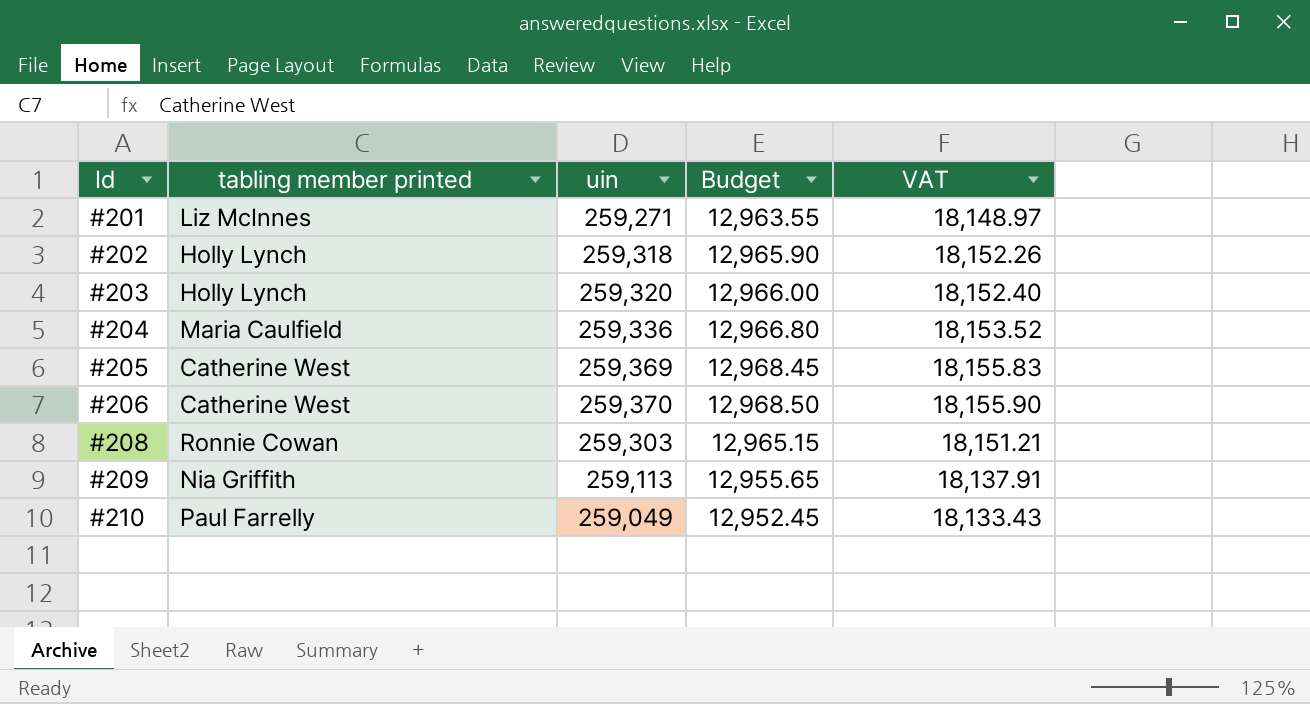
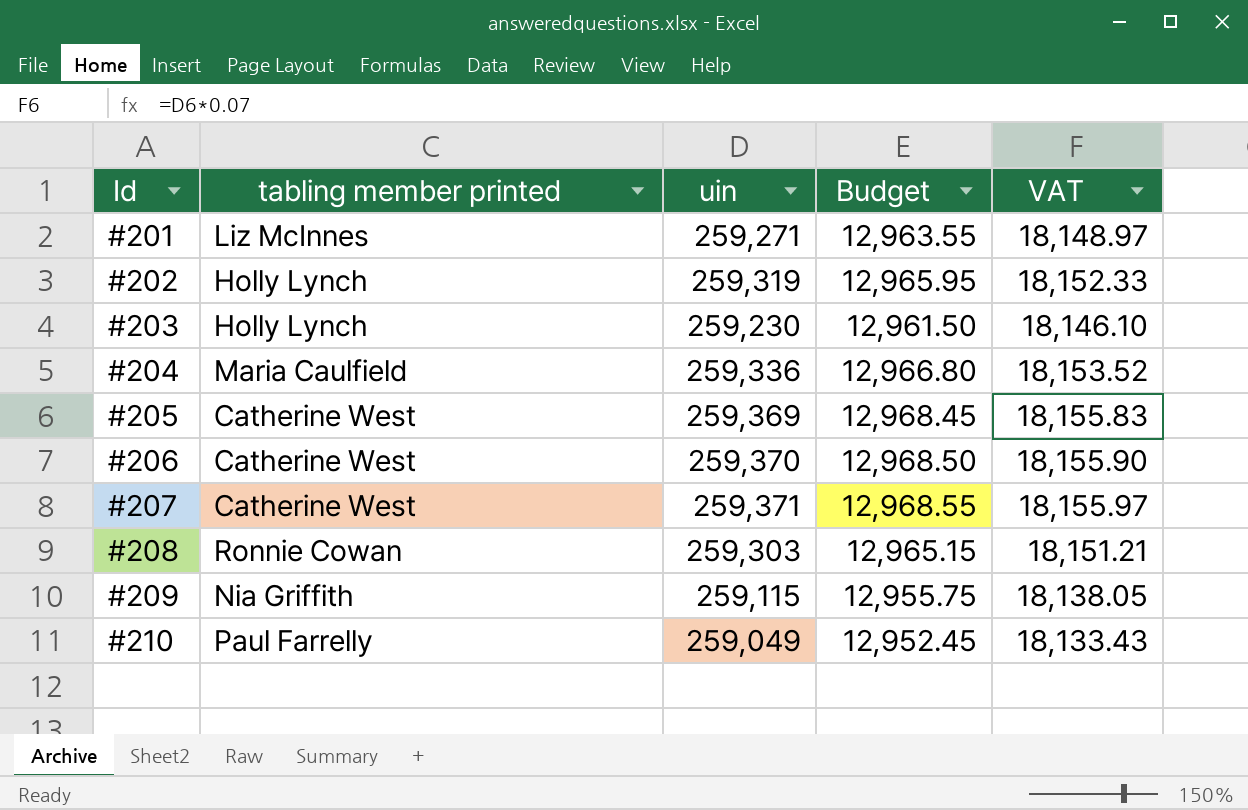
#202 | uin: 259,318 -> 259,319
#202 | Budget: 12,965.90 -> 12,965.95
#202 | VAT: 18,152.26 -> 18,152.33
#203 | uin: 259,320 -> 259,230
#203 | Budget: 12,966.00 -> 12,961.50
#203 | VAT: 18,152.40 -> 18,146.10
row #207: none -> Catherine West | 259,371 | 12,968.55 | 18,155.97
#209 | uin: 259,113 -> 259,115
#209 | Budget: 12,955.65 -> 12,955.75
#209 | VAT: 18,137.91 -> 18,138.05

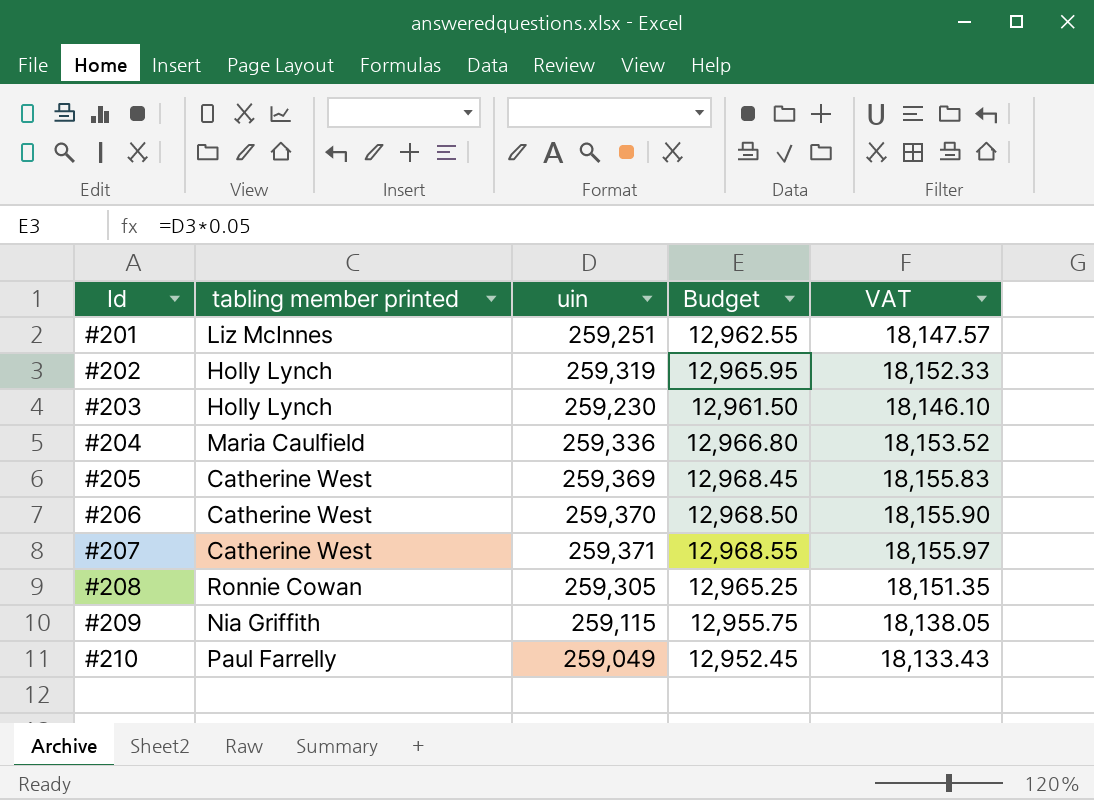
#201 | uin: 259,271 -> 259,251
#201 | Budget: 12,963.55 -> 12,962.55
#201 | VAT: 18,148.97 -> 18,147.57
#208 | uin: 259,303 -> 259,305
#208 | Budget: 12,965.15 -> 12,965.25
#208 | VAT: 18,151.21 -> 18,151.35

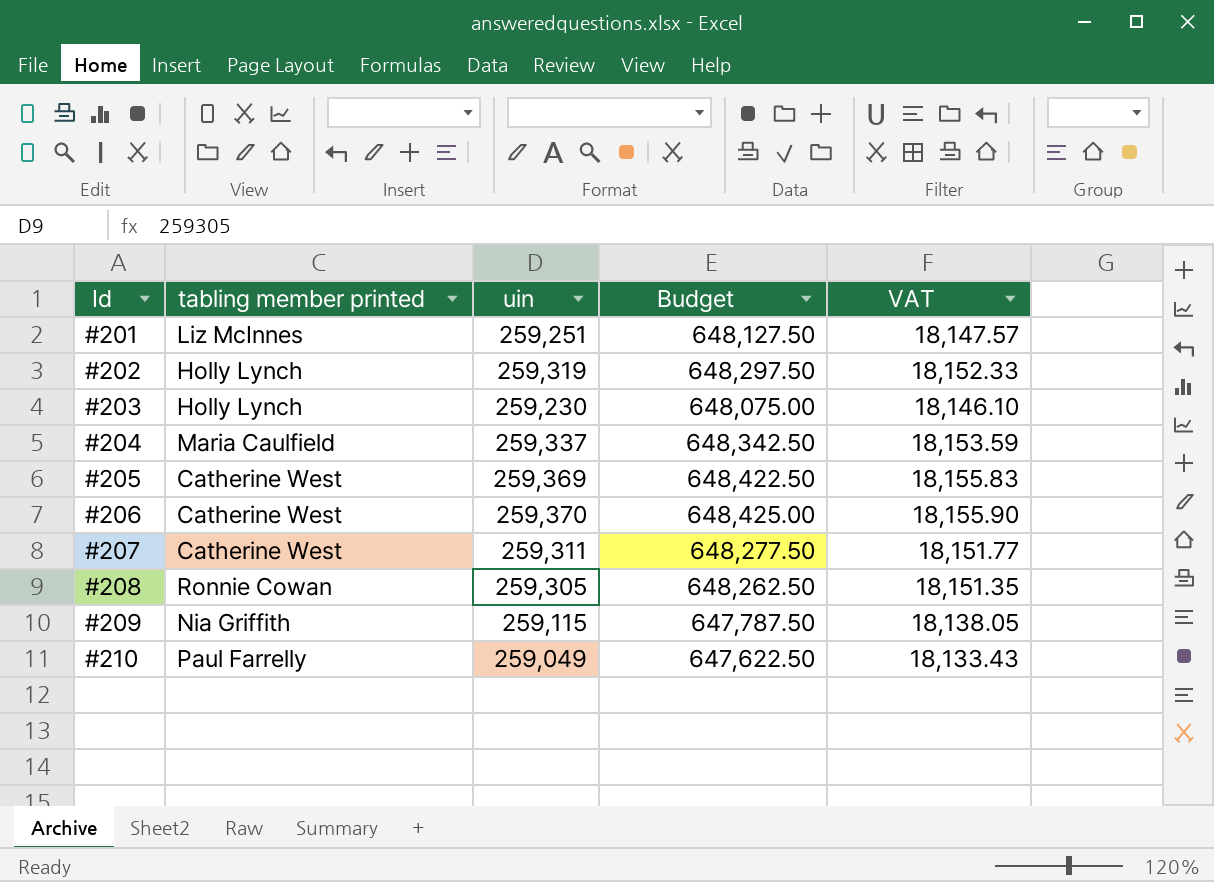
column Budget | formula: [uin] * 0.05 -> [uin] * 2.5
#204 | uin: 259,336 -> 259,337
#204 | VAT: 18,153.52 -> 18,153.59
#207 | uin: 259,371 -> 259,311
#207 | VAT: 18,155.97 -> 18,151.77

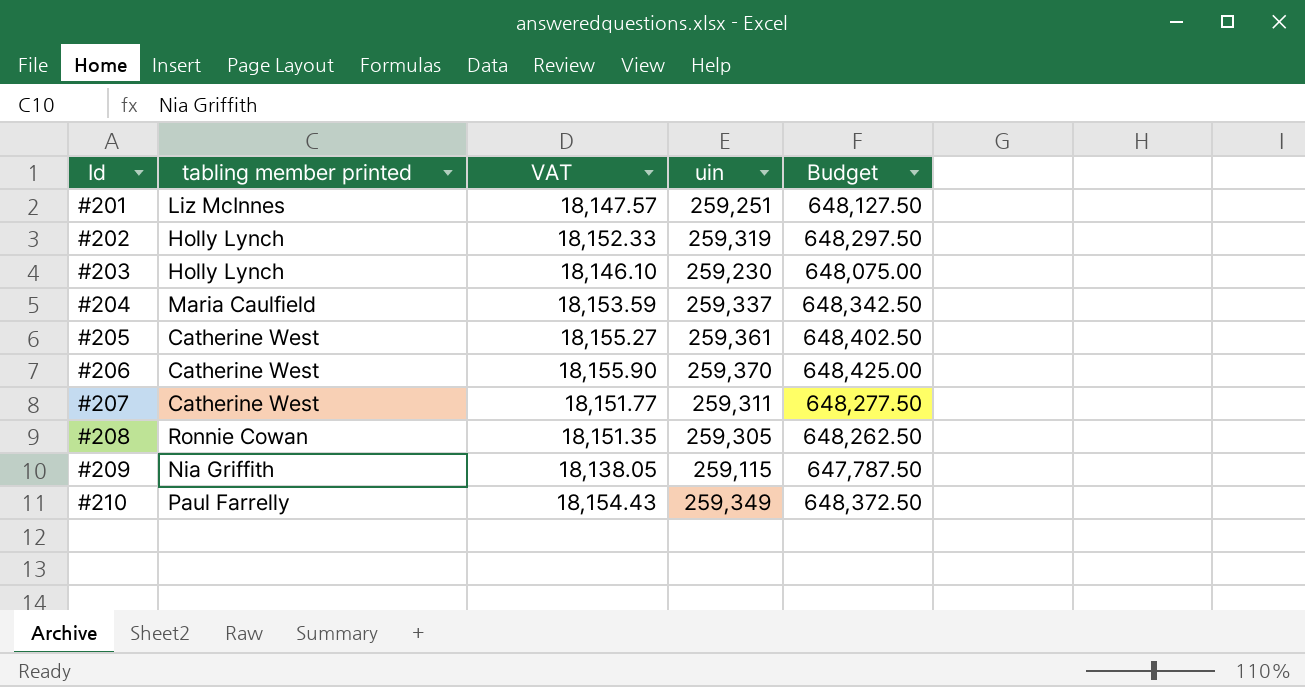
column VAT | position: 5 -> 3
#205 | VAT: 18,155.83 -> 18,155.27
#205 | uin: 259,369 -> 259,361
#205 | Budget: 648,422.50 -> 648,402.50
#210 | VAT: 18,133.43 -> 18,154.43
#210 | uin: 259,049 -> 259,349
#210 | Budget: 647,622.50 -> 648,372.50

